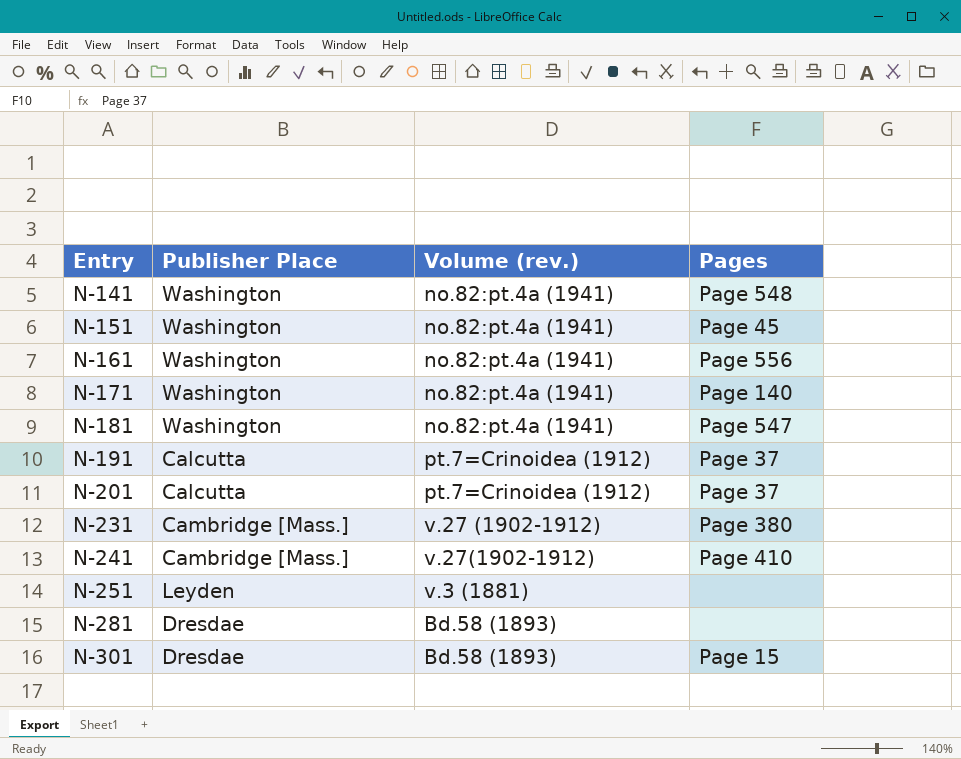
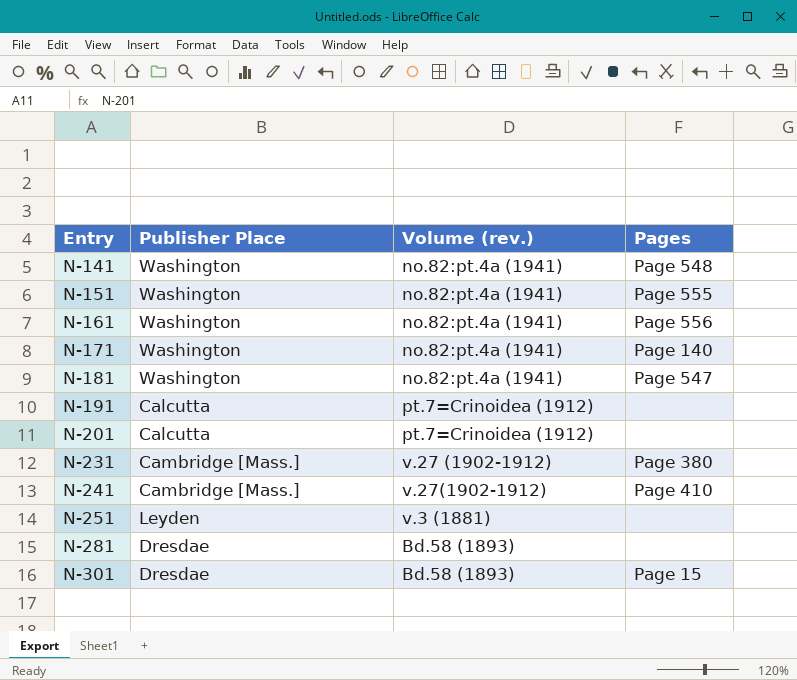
N-151 | Pages: Page 45 -> Page 555
N-191 | Pages: Page 37 -> none
N-201 | Pages: Page 37 -> none

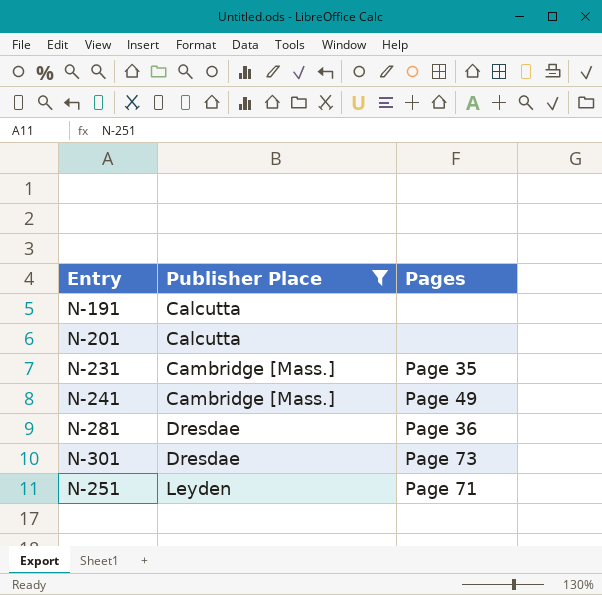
filter: none -> Publisher Place != Washington
row order: Entry ascending -> Publisher Place ascending
column Volume (rev.) | position: 3 -> none
N-231 | Pages: Page 380 -> Page 35
N-241 | Pages: Page 410 -> Page 49
N-281 | Pages: none -> Page 36
N-301 | Pages: Page 15 -> Page 73
N-251 | Pages: none -> Page 71

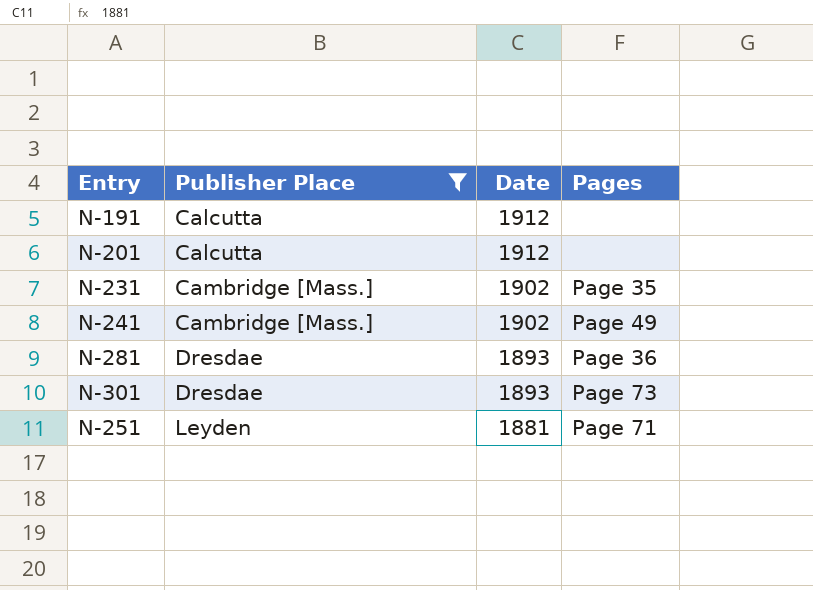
column Date | position: none -> 3

